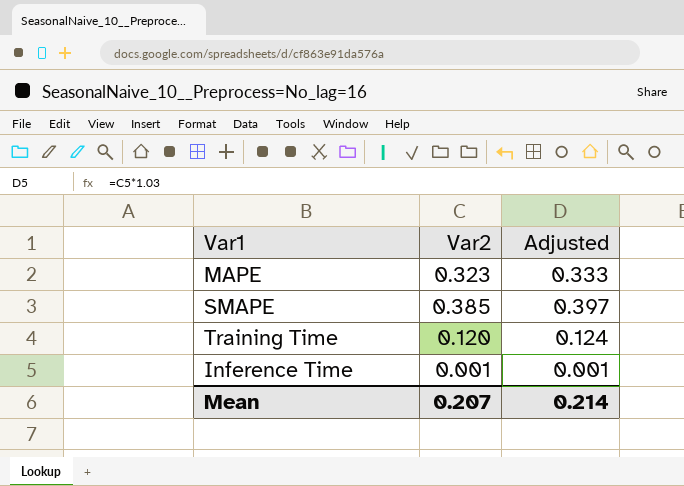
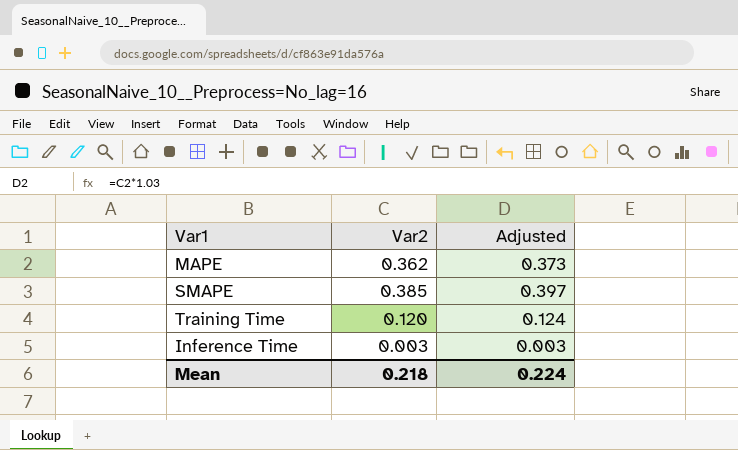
MAPE | Var2: 0.323 -> 0.362
MAPE | Adjusted: 0.333 -> 0.373
Inference Time | Var2: 0.001 -> 0.003
Inference Time | Adjusted: 0.001 -> 0.003
Mean | Var2: 0.207 -> 0.218
Mean | Adjusted: 0.214 -> 0.224

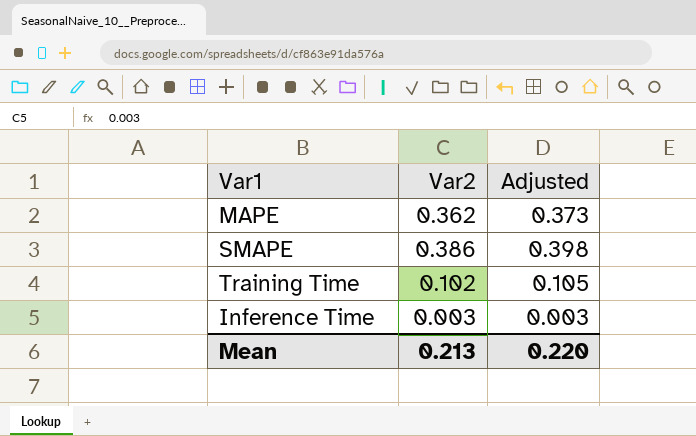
SMAPE | Var2: 0.385 -> 0.386
SMAPE | Adjusted: 0.397 -> 0.398
Training Time | Var2: 0.120 -> 0.102
Training Time | Adjusted: 0.124 -> 0.105
Mean | Var2: 0.218 -> 0.213
Mean | Adjusted: 0.224 -> 0.220

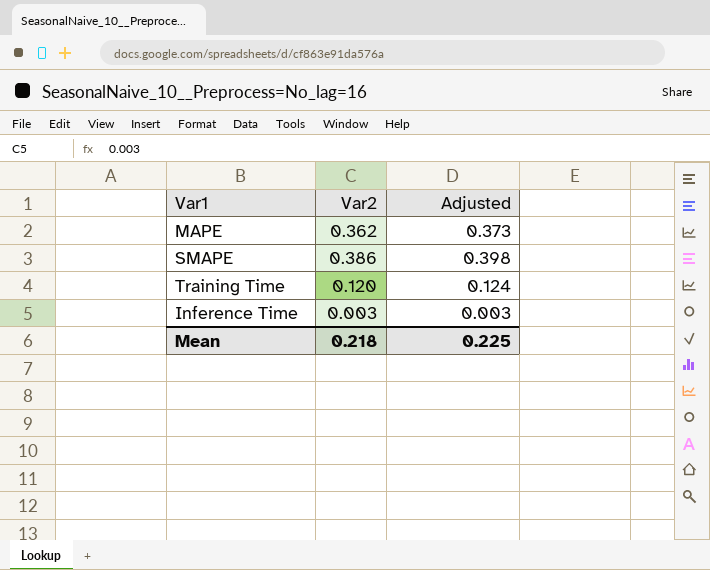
Training Time | Var2: 0.102 -> 0.120
Training Time | Adjusted: 0.105 -> 0.124
Mean | Var2: 0.213 -> 0.218
Mean | Adjusted: 0.220 -> 0.225

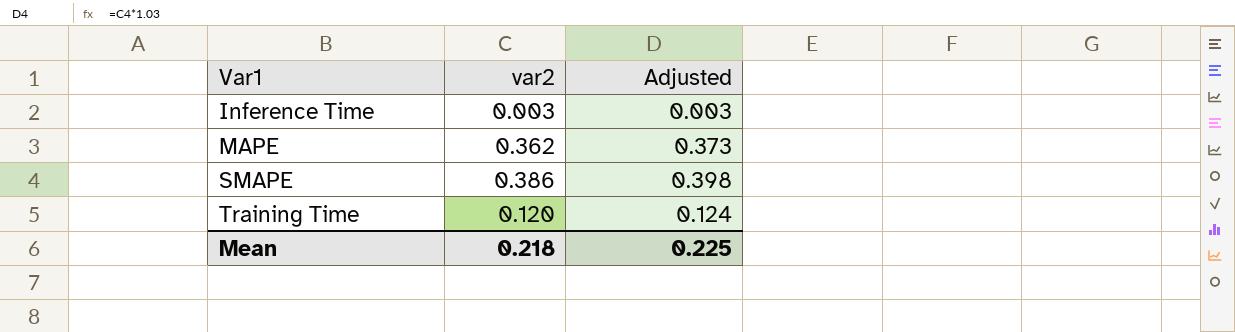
row order: none -> Var1 ascending
column name: Var2 -> var2

